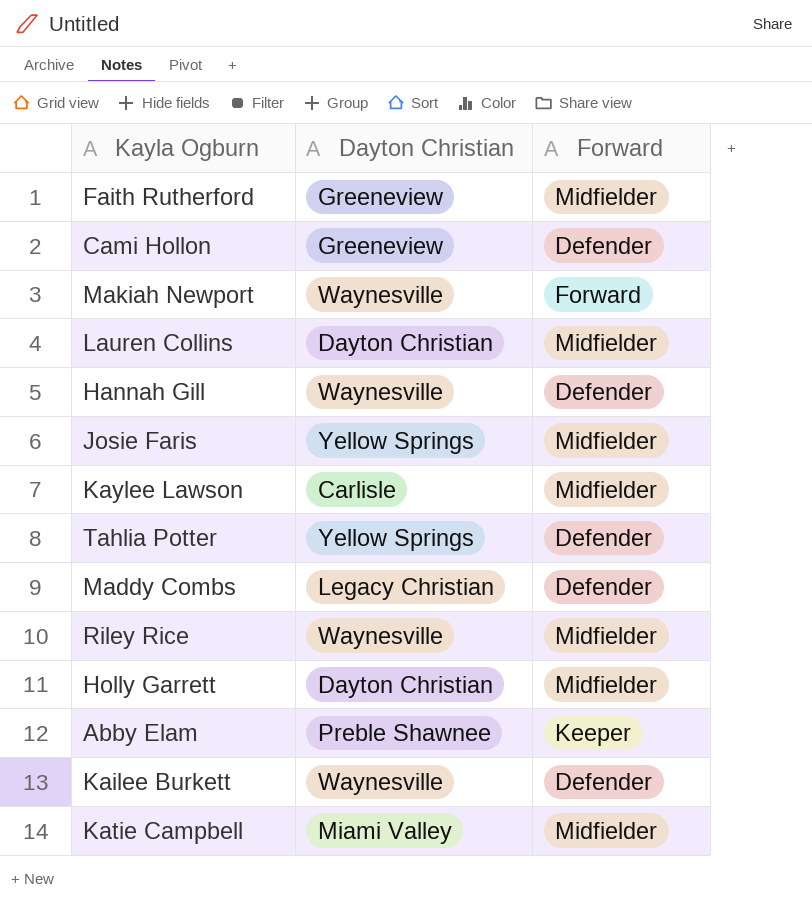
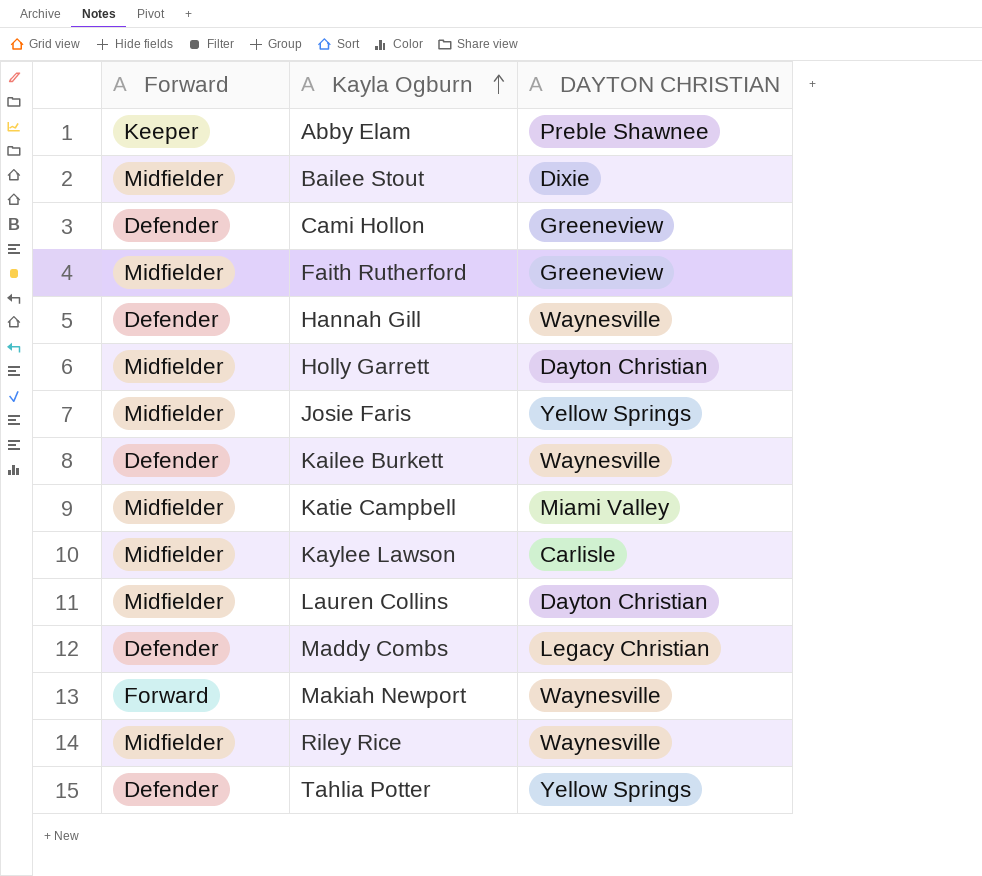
row order: none -> Kayla Ogburn ascending
column Forward | position: 3 -> 1
column name: Dayton Christian -> DAYTON CHRISTIAN
row Bailee Stout: none -> Midfielder | Dixie

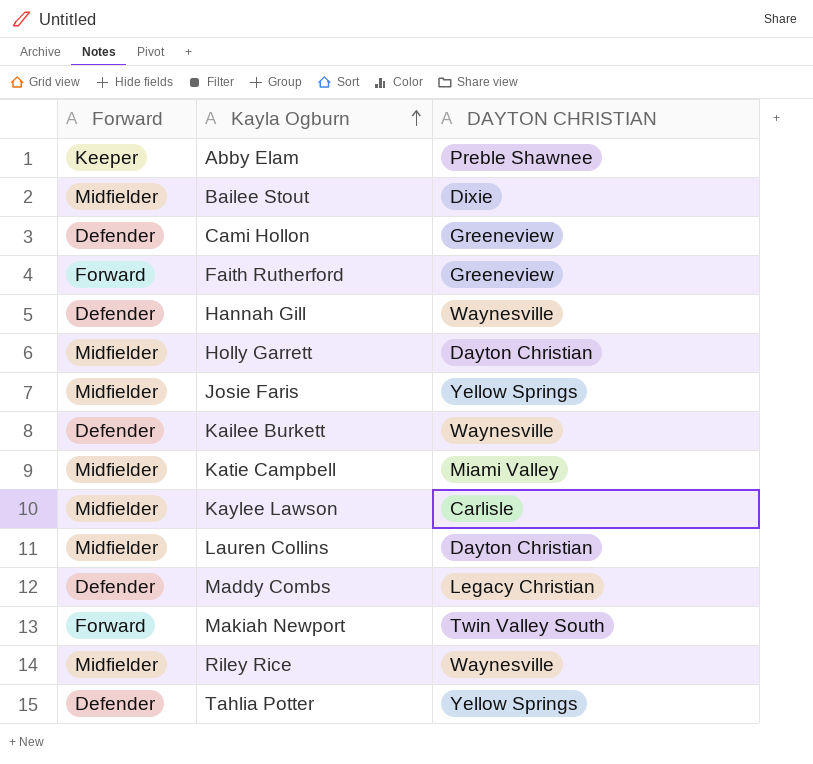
Faith Rutherford | Forward: Midfielder -> Forward
Makiah Newport | DAYTON CHRISTIAN: Waynesville -> Twin Valley South

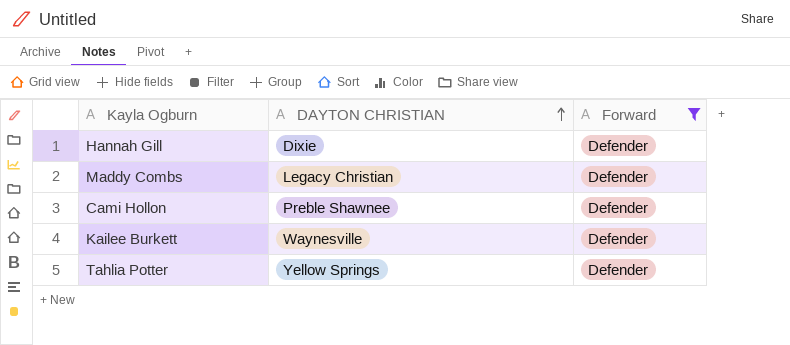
filter: none -> Forward = Defender
row order: Kayla Ogburn ascending -> DAYTON CHRISTIAN ascending
column Forward | position: 1 -> 3
Hannah Gill | DAYTON CHRISTIAN: Waynesville -> Dixie
Cami Hollon | DAYTON CHRISTIAN: Greeneview -> Preble Shawnee

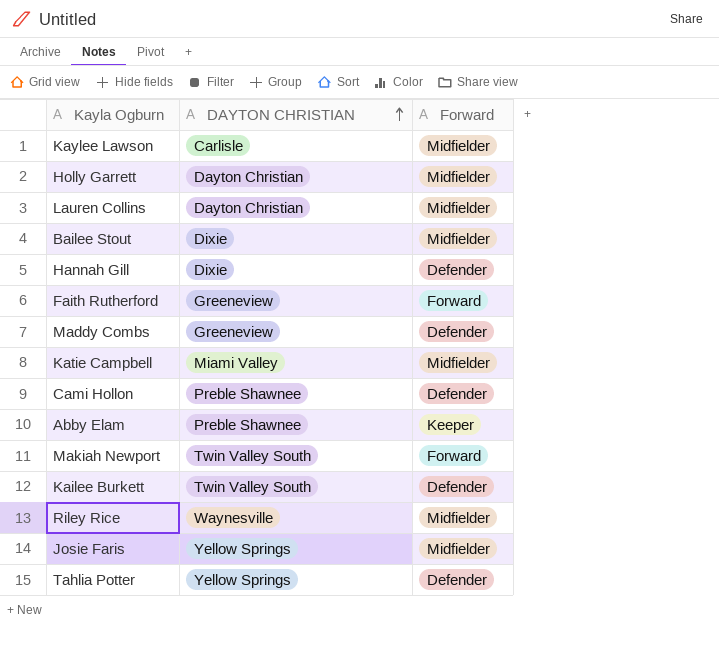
filter: Forward = Defender -> none
Maddy Combs | DAYTON CHRISTIAN: Legacy Christian -> Greeneview
Kailee Burkett | DAYTON CHRISTIAN: Waynesville -> Twin Valley South

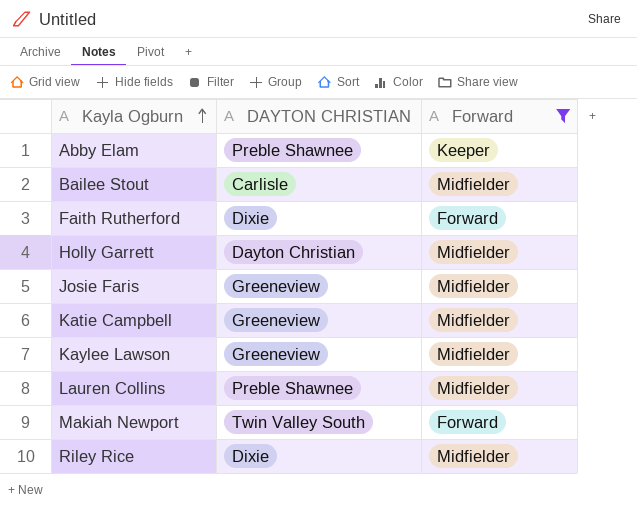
filter: none -> Forward != Defender
row order: DAYTON CHRISTIAN ascending -> Kayla Ogburn ascending
Bailee Stout | DAYTON CHRISTIAN: Dixie -> Carlisle
Faith Rutherford | DAYTON CHRISTIAN: Greeneview -> Dixie
Josie Faris | DAYTON CHRISTIAN: Yellow Springs -> Greeneview
Katie Campbell | DAYTON CHRISTIAN: Miami Valley -> Greeneview
Kaylee Lawson | DAYTON CHRISTIAN: Carlisle -> Greeneview
Lauren Collins | DAYTON CHRISTIAN: Dayton Christian -> Preble Shawnee
Riley Rice | DAYTON CHRISTIAN: Waynesville -> Dixie

